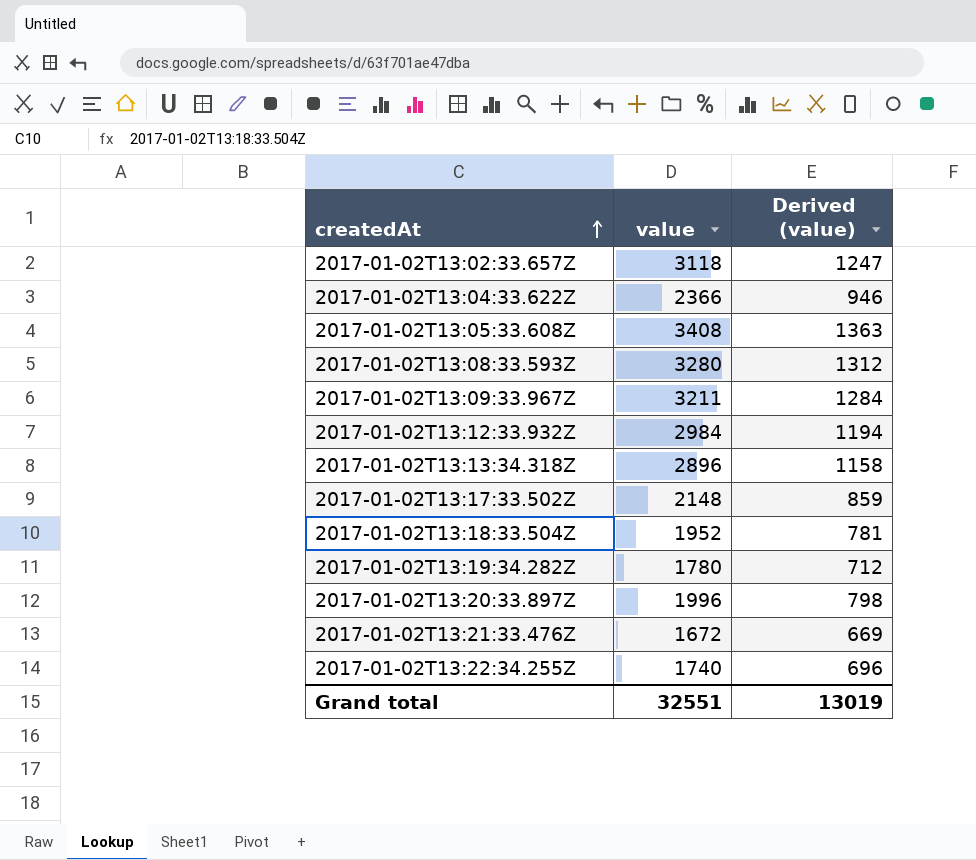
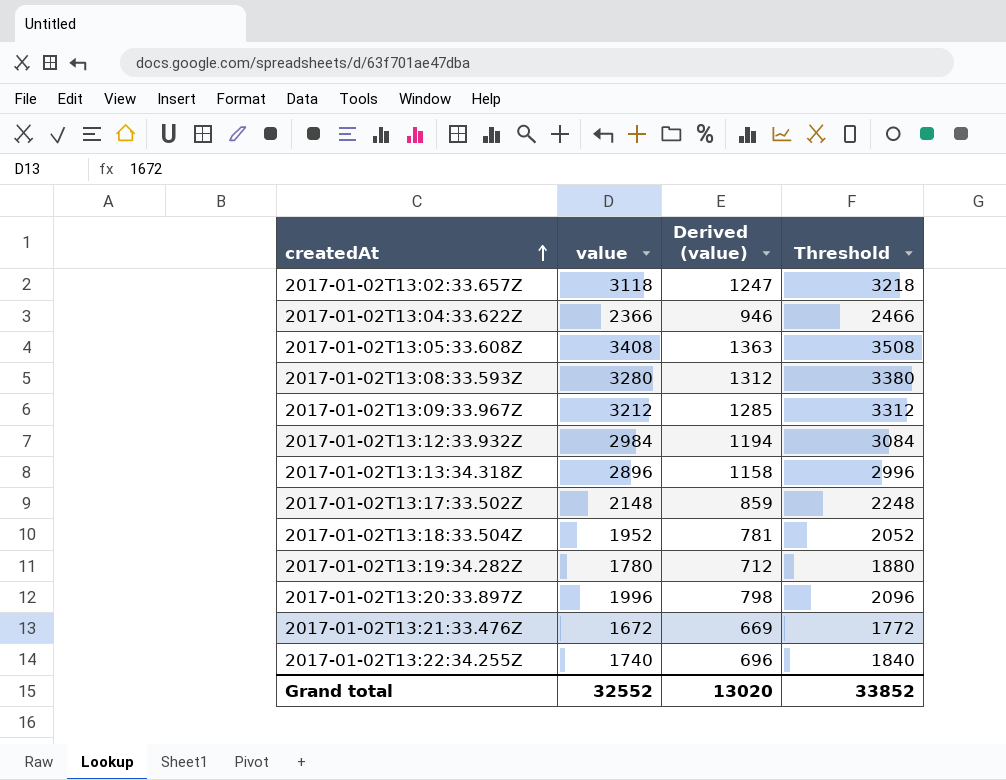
column Threshold | formula: none -> [value] + 100
2017-01-02T13:09:33.967Z | value: 3211 -> 3212
2017-01-02T13:09:33.967Z | Derived (value): 1284 -> 1285
Grand total | value: 32551 -> 32552
Grand total | Derived (value): 13019 -> 13020

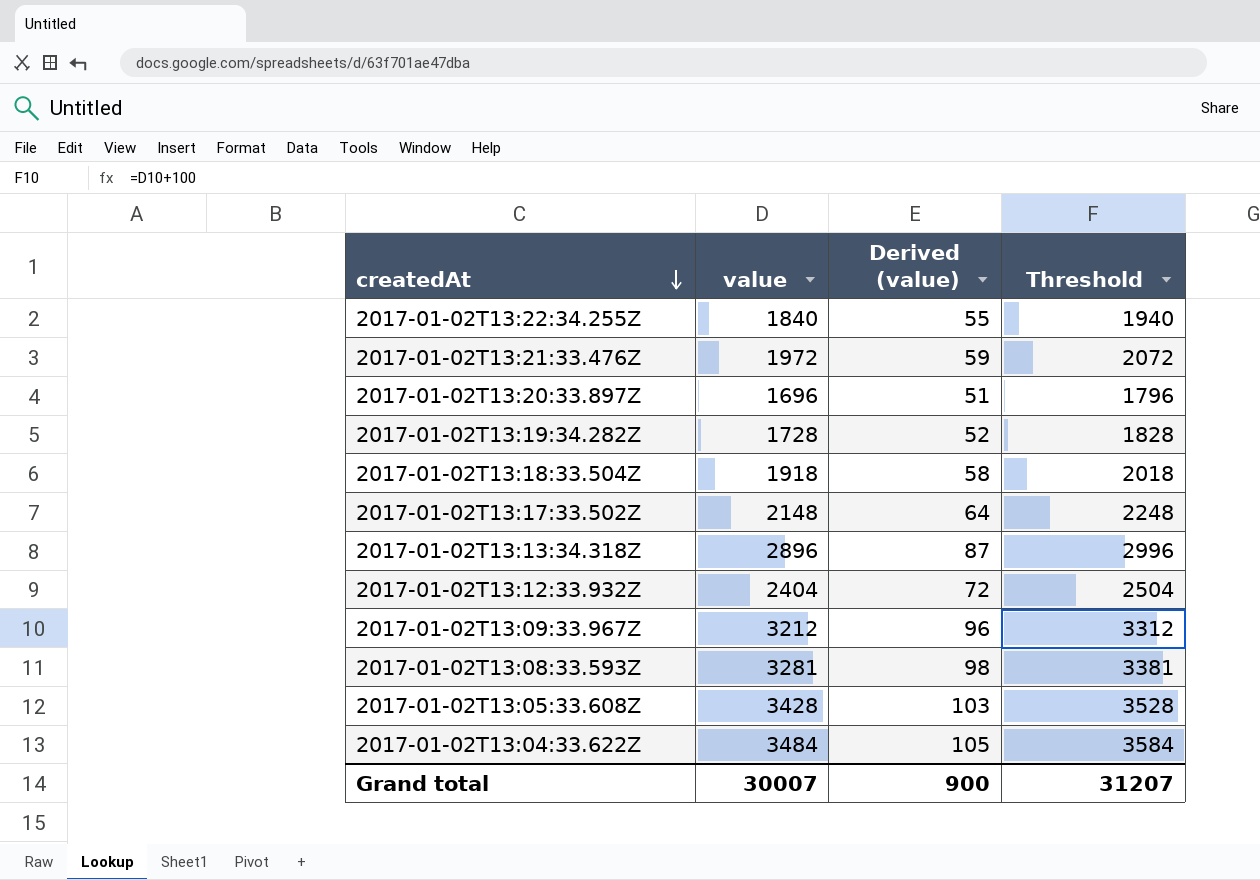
row order: createdAt ascending -> createdAt descending
column Derived (value) | formula: [value] * 0.4 -> [value] * 0.03
row 2017-01-02T13:02:33.657Z: 3118 | 1247 | 3218 -> none
2017-01-02T13:22:34.255Z | value: 1740 -> 1840
2017-01-02T13:22:34.255Z | Threshold: 1840 -> 1940
2017-01-02T13:21:33.476Z | value: 1672 -> 1972
2017-01-02T13:21:33.476Z | Threshold: 1772 -> 2072
2017-01-02T13:20:33.897Z | value: 1996 -> 1696
2017-01-02T13:20:33.897Z | Threshold: 2096 -> 1796
2017-01-02T13:19:34.282Z | value: 1780 -> 1728
2017-01-02T13:19:34.282Z | Threshold: 1880 -> 1828
2017-01-02T13:18:33.504Z | value: 1952 -> 1918
2017-01-02T13:18:33.504Z | Threshold: 2052 -> 2018
2017-01-02T13:12:33.932Z | value: 2984 -> 2404
2017-01-02T13:12:33.932Z | Threshold: 3084 -> 2504
2017-01-02T13:08:33.593Z | value: 3280 -> 3281
2017-01-02T13:08:33.593Z | Threshold: 3380 -> 3381
2017-01-02T13:05:33.608Z | value: 3408 -> 3428
2017-01-02T13:05:33.608Z | Threshold: 3508 -> 3528
2017-01-02T13:04:33.622Z | value: 2366 -> 3484
2017-01-02T13:04:33.622Z | Threshold: 2466 -> 3584
Grand total | value: 32552 -> 30007
Grand total | Derived (value): 13020 -> 900
Grand total | Threshold: 33852 -> 31207

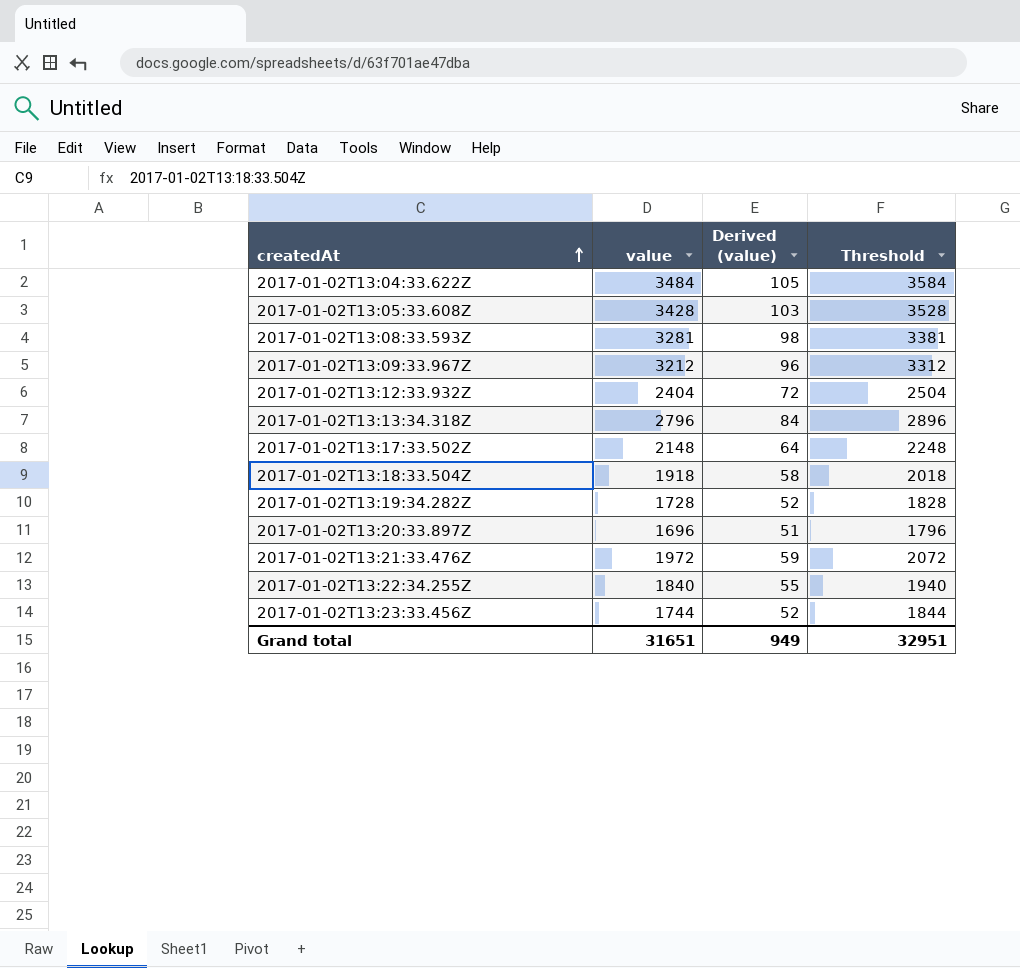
row order: createdAt descending -> createdAt ascending
2017-01-02T13:13:34.318Z | value: 2896 -> 2796
2017-01-02T13:13:34.318Z | Derived (value): 87 -> 84
2017-01-02T13:13:34.318Z | Threshold: 2996 -> 2896
row 2017-01-02T13:23:33.456Z: none -> 1744 | 52 | 1844
Grand total | value: 30007 -> 31651
Grand total | Derived (value): 900 -> 949
Grand total | Threshold: 31207 -> 32951

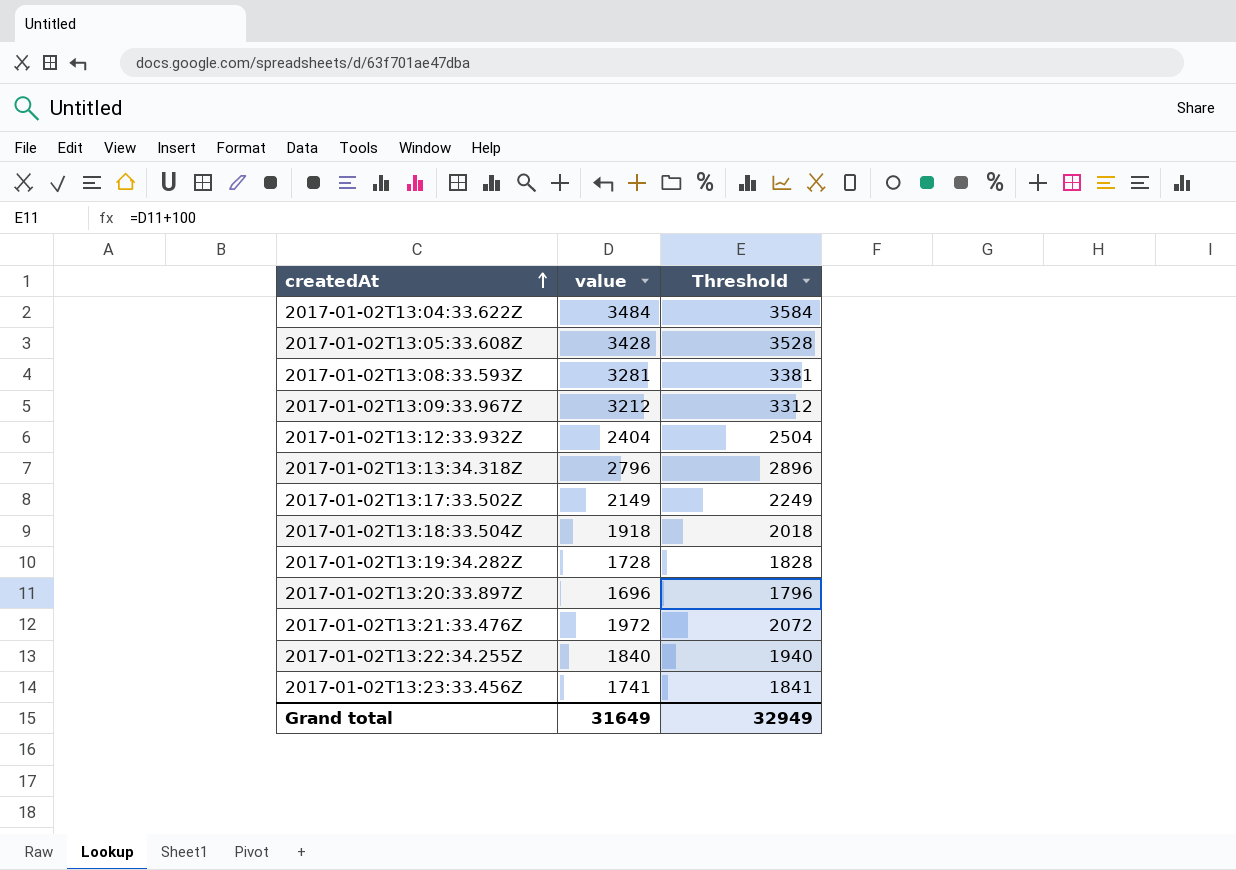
column Derived (value) | formula: [value] * 0.03 -> none
2017-01-02T13:17:33.502Z | value: 2148 -> 2149
2017-01-02T13:17:33.502Z | Threshold: 2248 -> 2249
2017-01-02T13:23:33.456Z | value: 1744 -> 1741
2017-01-02T13:23:33.456Z | Threshold: 1844 -> 1841
Grand total | value: 31651 -> 31649
Grand total | Threshold: 32951 -> 32949

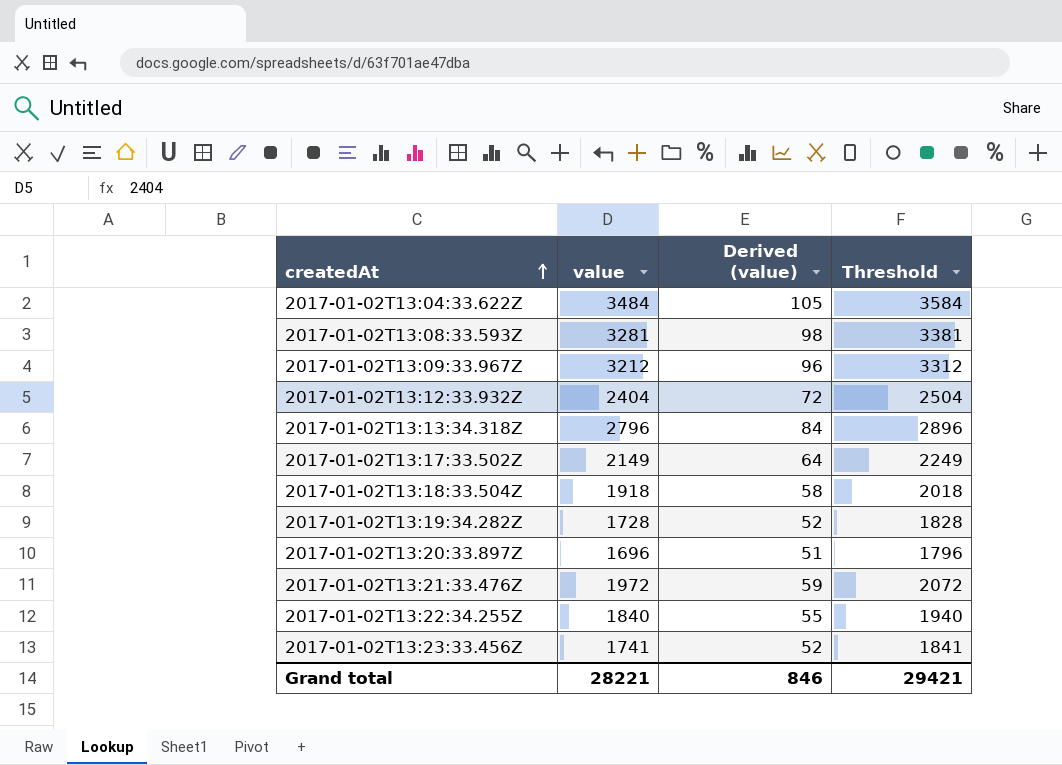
column Derived (value) | formula: none -> [value] * 0.03
row 2017-01-02T13:05:33.608Z: 3428 | 3528 -> none
Grand total | value: 31649 -> 28221
Grand total | Threshold: 32949 -> 29421

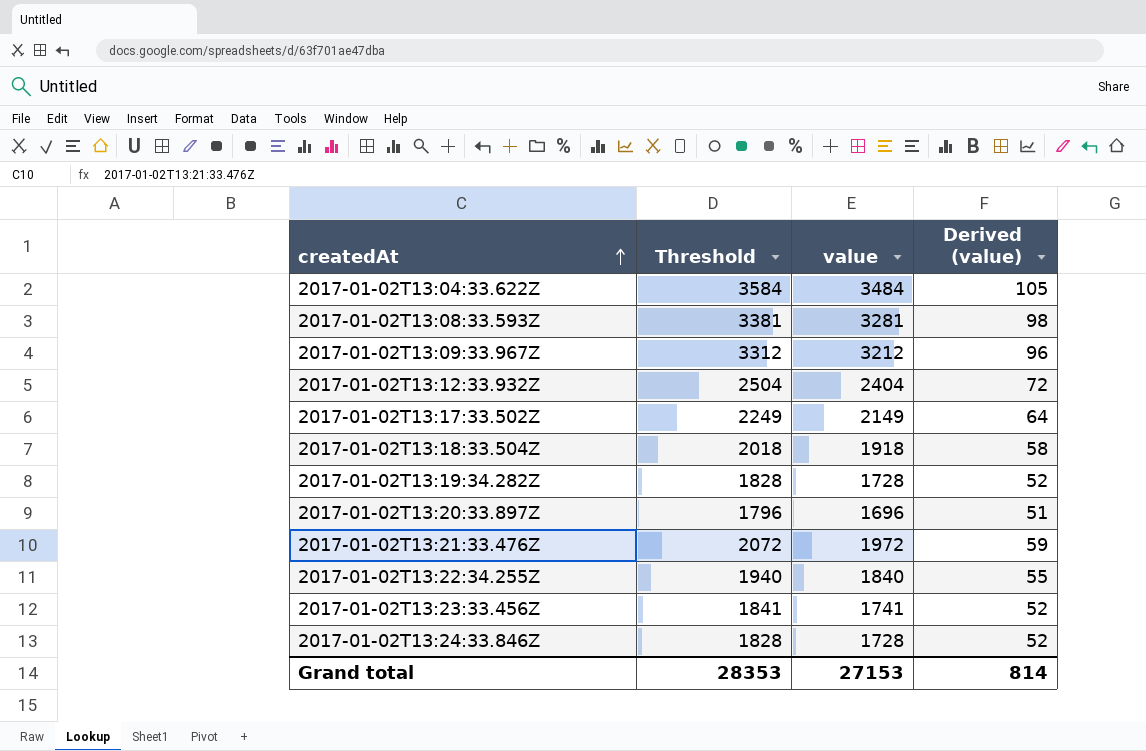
column Threshold | position: 4 -> 2
row 2017-01-02T13:13:34.318Z: 2796 | 84 | 2896 -> none
row 2017-01-02T13:24:33.846Z: none -> 1828 | 1728 | 52
Grand total | Threshold: 29421 -> 28353
Grand total | value: 28221 -> 27153
Grand total | Derived (value): 846 -> 814

